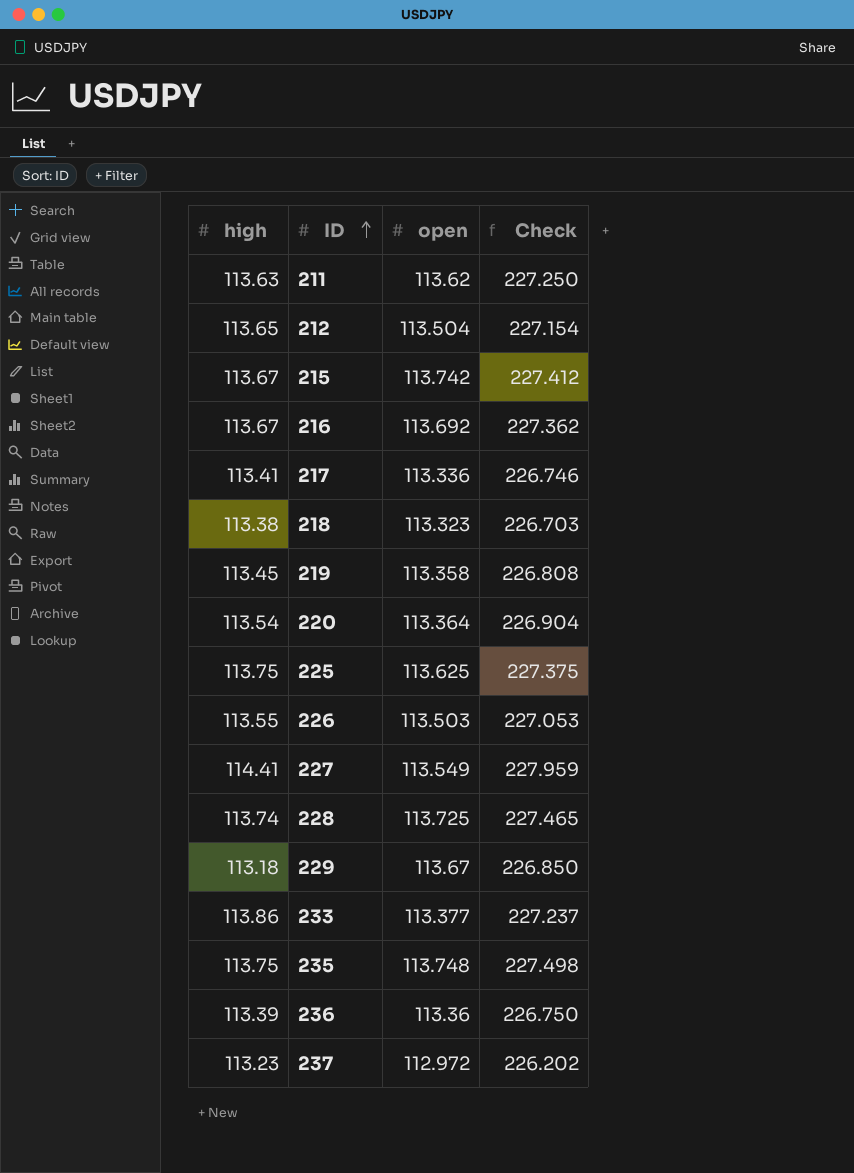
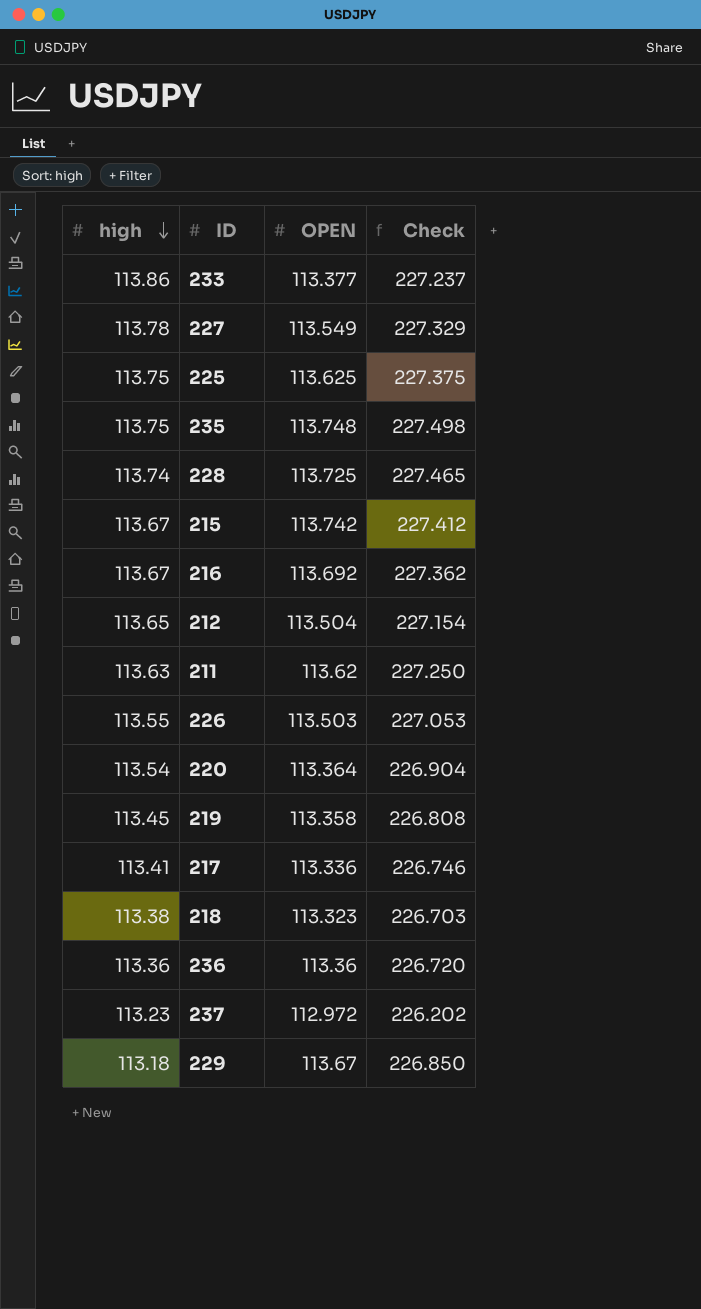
row order: ID ascending -> high descending
column name: open -> OPEN
227 | high: 114.41 -> 113.78
227 | Check: 227.959 -> 227.329
236 | high: 113.39 -> 113.36
236 | Check: 226.750 -> 226.720

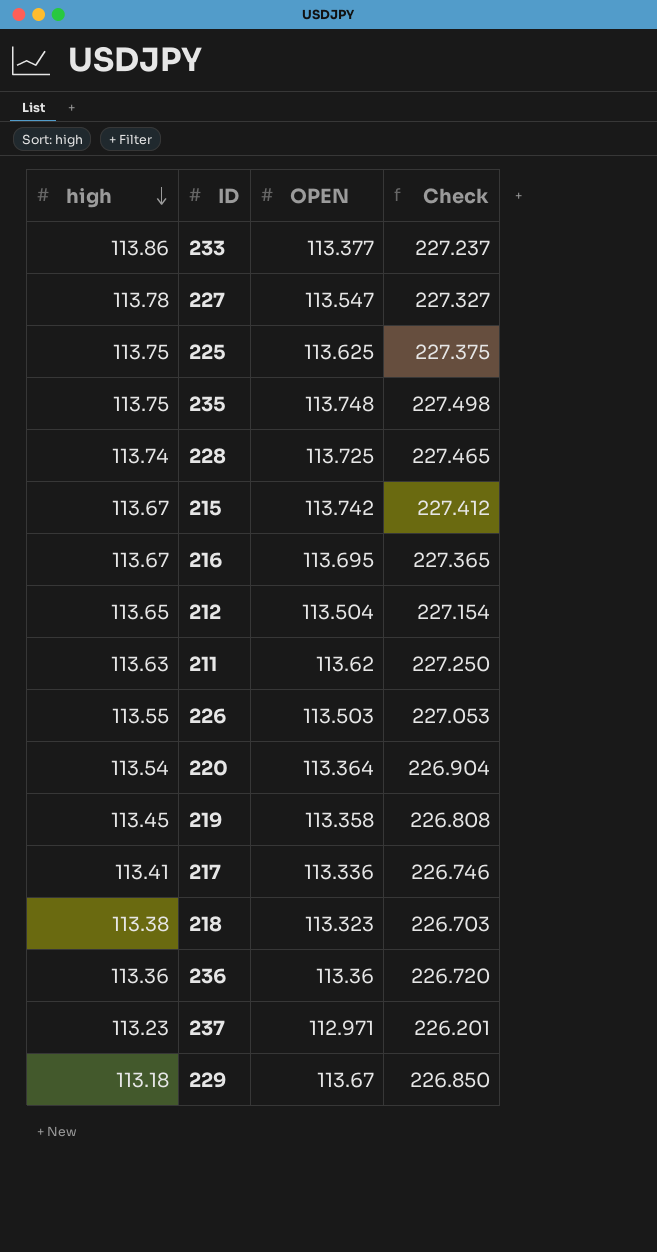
227 | OPEN: 113.549 -> 113.547
227 | Check: 227.329 -> 227.327
216 | OPEN: 113.692 -> 113.695
216 | Check: 227.362 -> 227.365
237 | OPEN: 112.972 -> 112.971
237 | Check: 226.202 -> 226.201

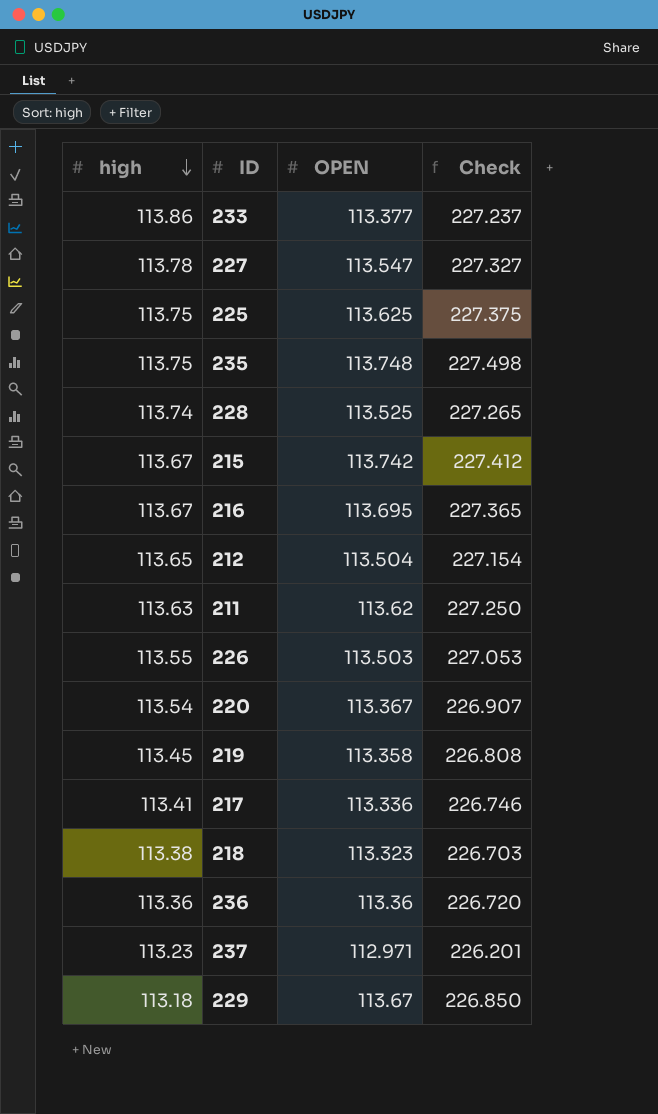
228 | OPEN: 113.725 -> 113.525
228 | Check: 227.465 -> 227.265
220 | OPEN: 113.364 -> 113.367
220 | Check: 226.904 -> 226.907

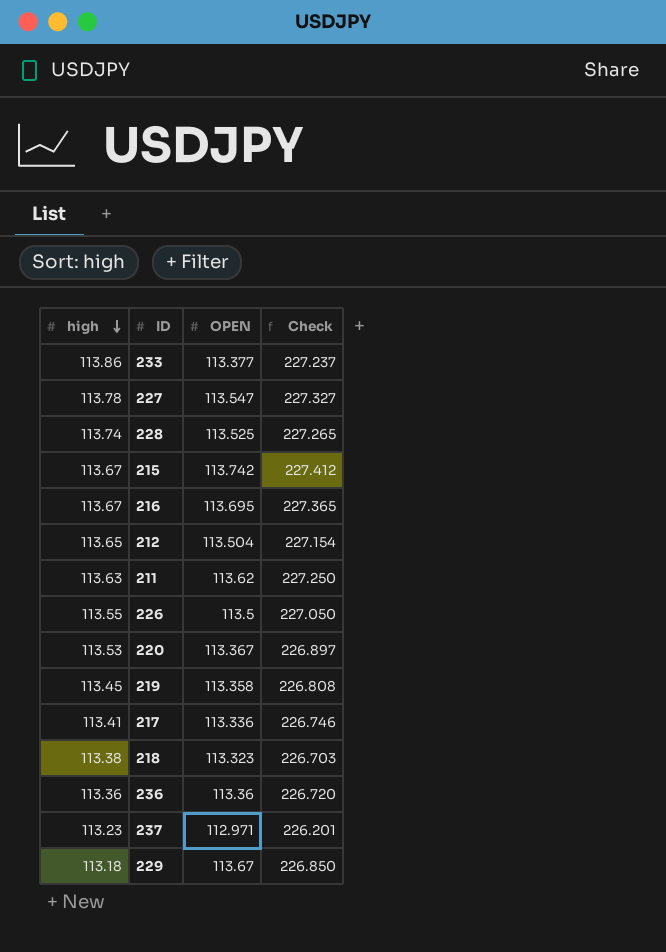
row 225: 113.75 | 113.625 | 227.375 -> none
row 235: 113.75 | 113.748 | 227.498 -> none
226 | OPEN: 113.503 -> 113.5
226 | Check: 227.053 -> 227.050
220 | high: 113.54 -> 113.53
220 | Check: 226.907 -> 226.897

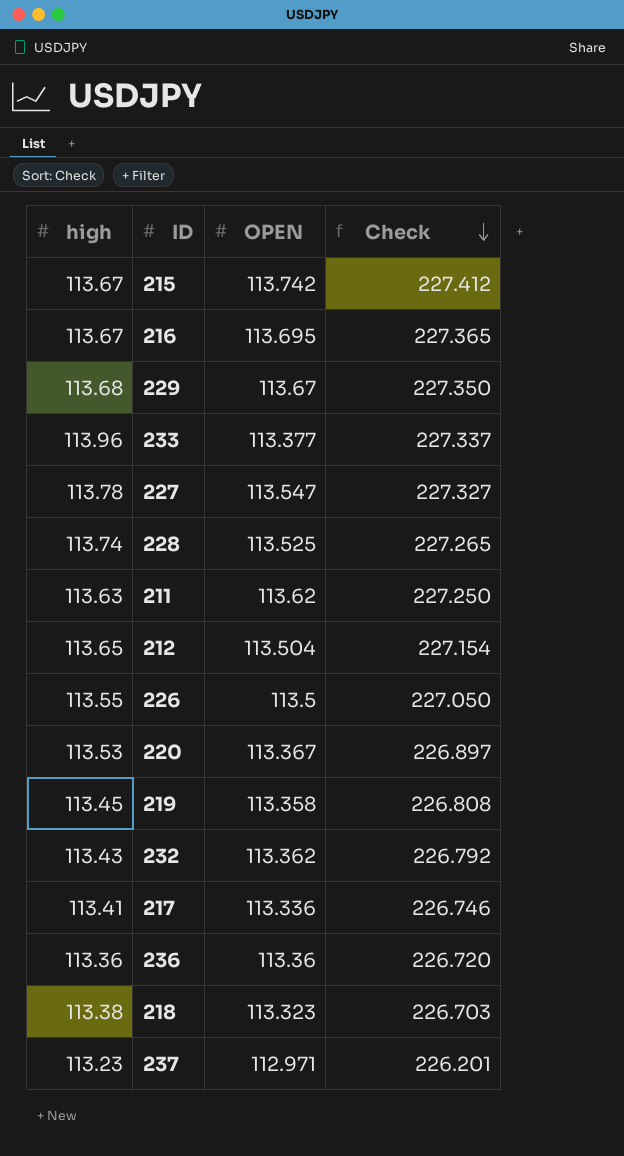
row order: high descending -> Check descending
229 | high: 113.18 -> 113.68
229 | Check: 226.850 -> 227.350
233 | high: 113.86 -> 113.96
233 | Check: 227.237 -> 227.337
row 232: none -> 113.43 | 113.362 | 226.792

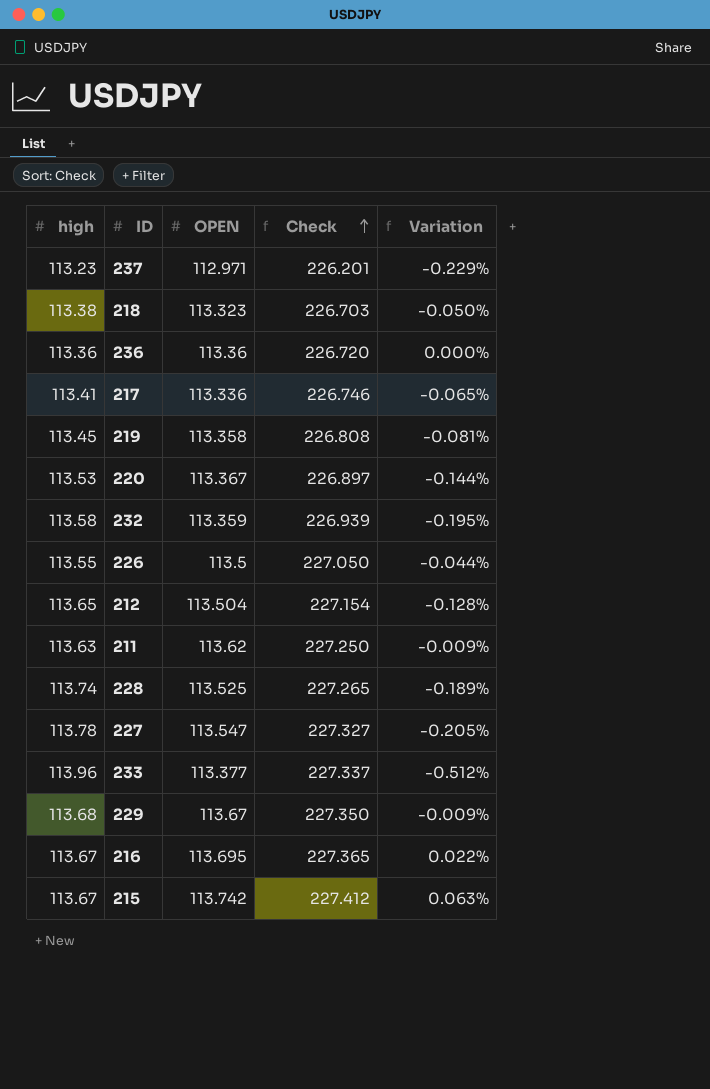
row order: Check descending -> Check ascending
column Variation | formula: none -> ([OPEN] - [high]) / [high]
232 | high: 113.43 -> 113.58
232 | OPEN: 113.362 -> 113.359
232 | Check: 226.792 -> 226.939

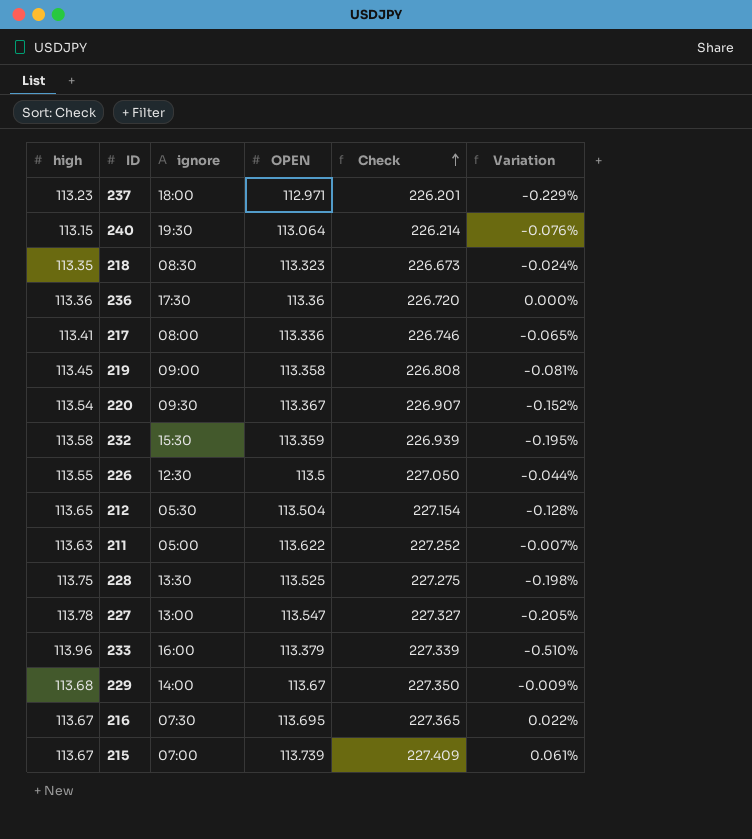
column ignore | position: none -> 3
row 240: none -> 113.15 | 19:30 | 113.064 | 226.214 | -0.076%
218 | high: 113.38 -> 113.35
218 | Check: 226.703 -> 226.673
218 | Variation: -0.050% -> -0.024%
220 | high: 113.53 -> 113.54
220 | Check: 226.897 -> 226.907
220 | Variation: -0.144% -> -0.152%
211 | OPEN: 113.62 -> 113.622
211 | Check: 227.250 -> 227.252
211 | Variation: -0.009% -> -0.007%
228 | high: 113.74 -> 113.75
228 | Check: 227.265 -> 227.275
228 | Variation: -0.189% -> -0.198%
233 | OPEN: 113.377 -> 113.379
233 | Check: 227.337 -> 227.339
233 | Variation: -0.512% -> -0.510%
215 | OPEN: 113.742 -> 113.739
215 | Check: 227.412 -> 227.409
215 | Variation: 0.063% -> 0.061%

